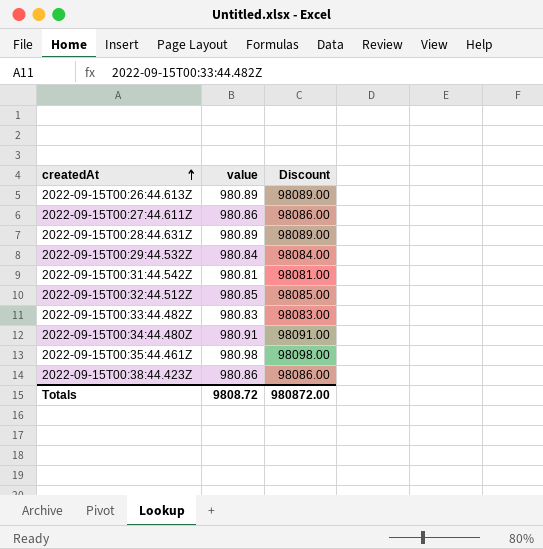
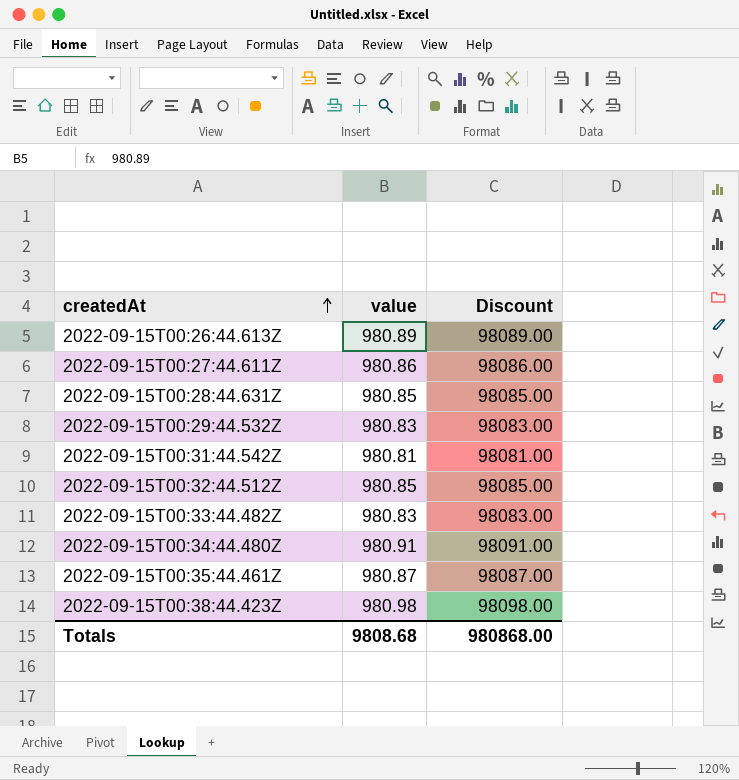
2022-09-15T00:28:44.631Z | value: 980.89 -> 980.85
2022-09-15T00:28:44.631Z | Discount: 98089.00 -> 98085.00
2022-09-15T00:29:44.532Z | value: 980.84 -> 980.83
2022-09-15T00:29:44.532Z | Discount: 98084.00 -> 98083.00
2022-09-15T00:35:44.461Z | value: 980.98 -> 980.87
2022-09-15T00:35:44.461Z | Discount: 98098.00 -> 98087.00
2022-09-15T00:38:44.423Z | value: 980.86 -> 980.98
2022-09-15T00:38:44.423Z | Discount: 98086.00 -> 98098.00
Totals | value: 9808.72 -> 9808.68
Totals | Discount: 980872.00 -> 980868.00

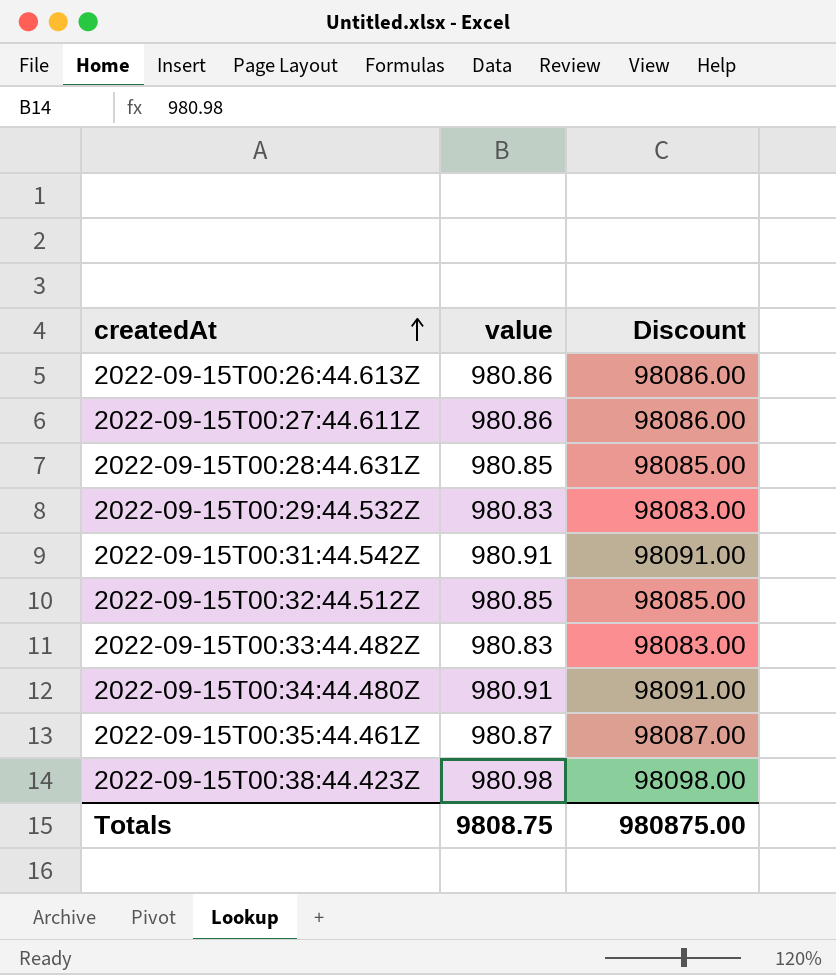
2022-09-15T00:26:44.613Z | value: 980.89 -> 980.86
2022-09-15T00:26:44.613Z | Discount: 98089.00 -> 98086.00
2022-09-15T00:31:44.542Z | value: 980.81 -> 980.91
2022-09-15T00:31:44.542Z | Discount: 98081.00 -> 98091.00
Totals | value: 9808.68 -> 9808.75
Totals | Discount: 980868.00 -> 980875.00

